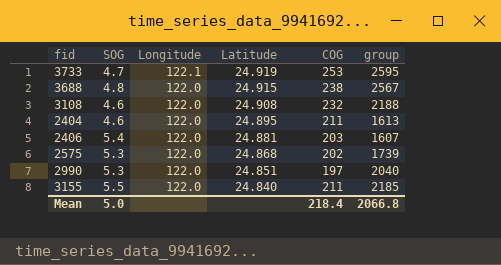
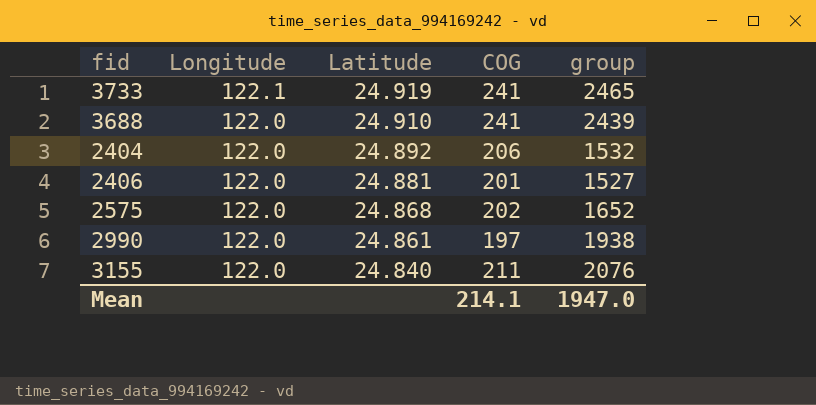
column SOG | position: 2 -> none
row 3108: 4.6 | 122.0 | 24.908 | 232 | 2188 -> none
3733 | COG: 253 -> 241
3733 | group: 2595 -> 2465
3688 | Latitude: 24.915 -> 24.910
3688 | COG: 238 -> 241
3688 | group: 2567 -> 2439
2404 | Latitude: 24.895 -> 24.892
2404 | COG: 211 -> 206
2404 | group: 1613 -> 1532
2406 | COG: 203 -> 201
2406 | group: 1607 -> 1527
2575 | group: 1739 -> 1652
2990 | Latitude: 24.851 -> 24.861
2990 | group: 2040 -> 1938
3155 | group: 2185 -> 2076
Mean | COG: 218.4 -> 214.1
Mean | group: 2066.8 -> 1947.0

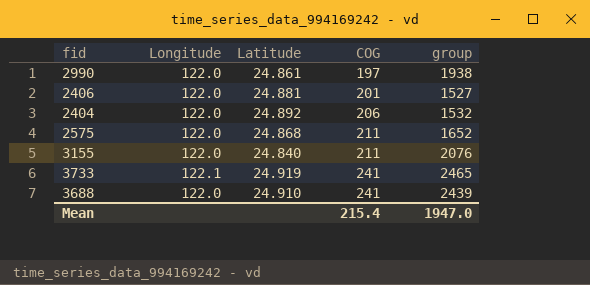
row order: Longitude descending -> COG ascending
2575 | COG: 202 -> 211
Mean | COG: 214.1 -> 215.4

